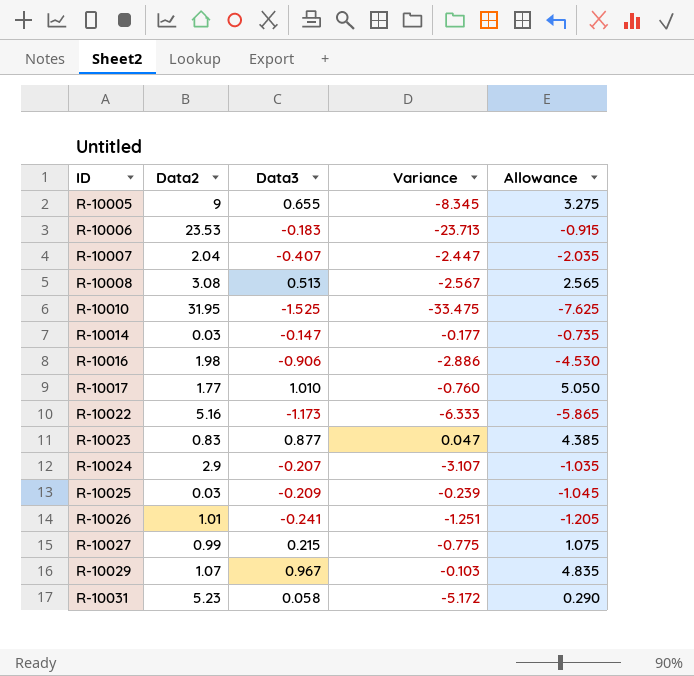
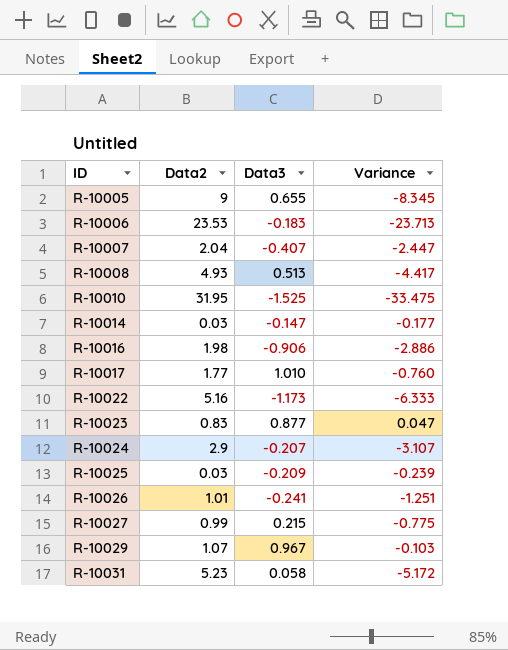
column Allowance | formula: [Data3] * 5 -> none
R-10008 | Data2: 3.08 -> 4.93
R-10008 | Variance: -2.567 -> -4.417

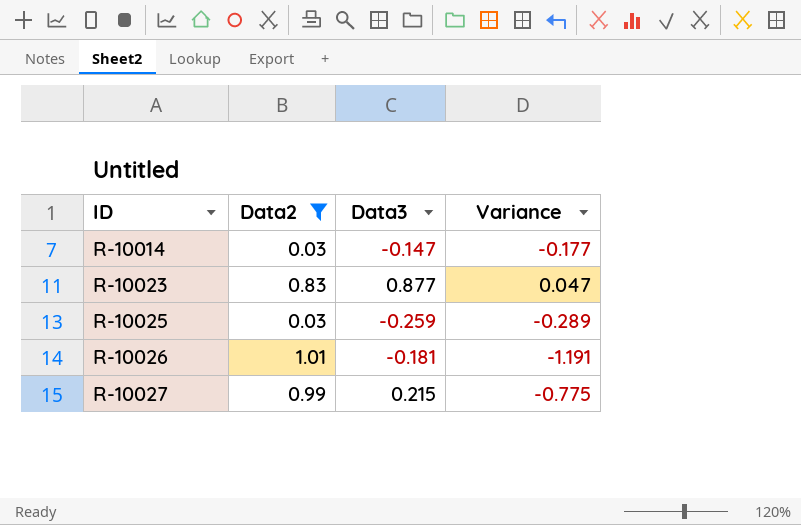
filter: none -> Data2 <= 1.01
R-10025 | Data3: -0.209 -> -0.259
R-10025 | Variance: -0.239 -> -0.289
R-10026 | Data3: -0.241 -> -0.181
R-10026 | Variance: -1.251 -> -1.191

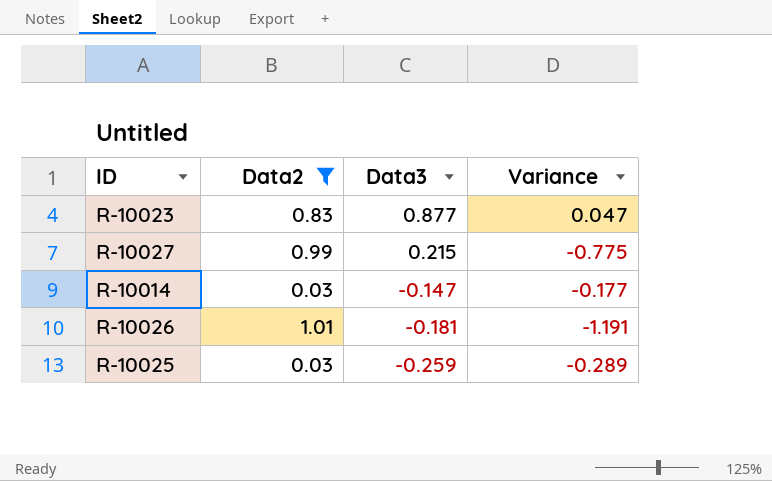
row order: ID ascending -> Data3 descending

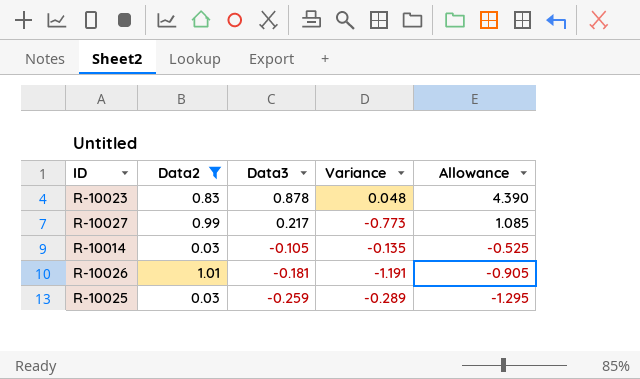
column Allowance | formula: none -> [Data3] * 5
R-10023 | Data3: 0.877 -> 0.878
R-10023 | Variance: 0.047 -> 0.048
R-10027 | Data3: 0.215 -> 0.217
R-10027 | Variance: -0.775 -> -0.773
R-10014 | Data3: -0.147 -> -0.105
R-10014 | Variance: -0.177 -> -0.135

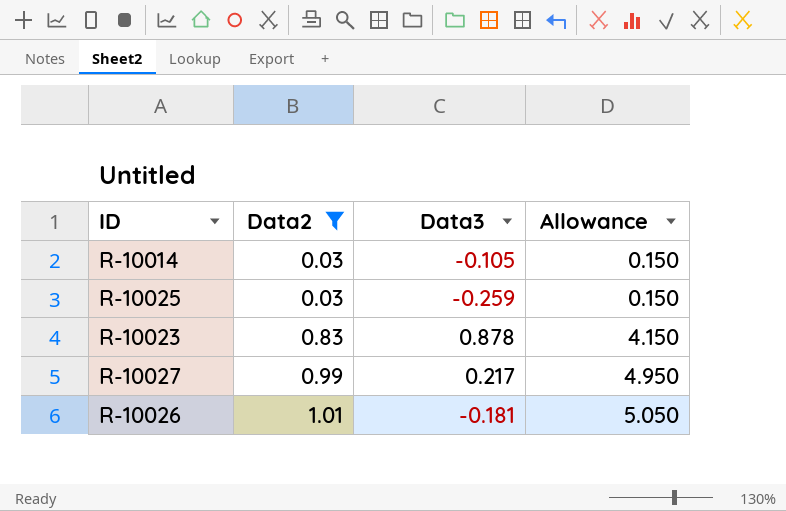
row order: Data3 descending -> Data2 ascending
column Variance | formula: [Data3] - [Data2] -> none
column Allowance | formula: [Data3] * 5 -> [Data2] * 5

